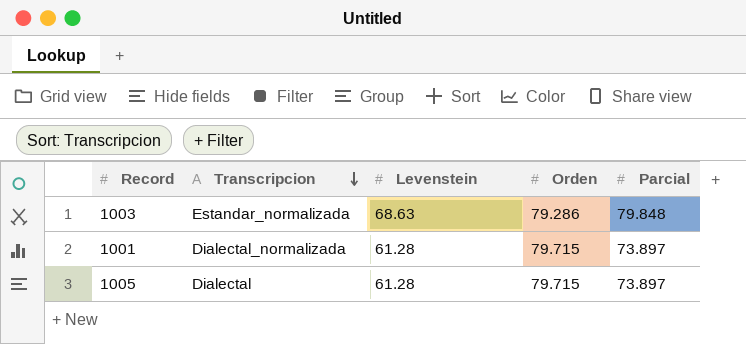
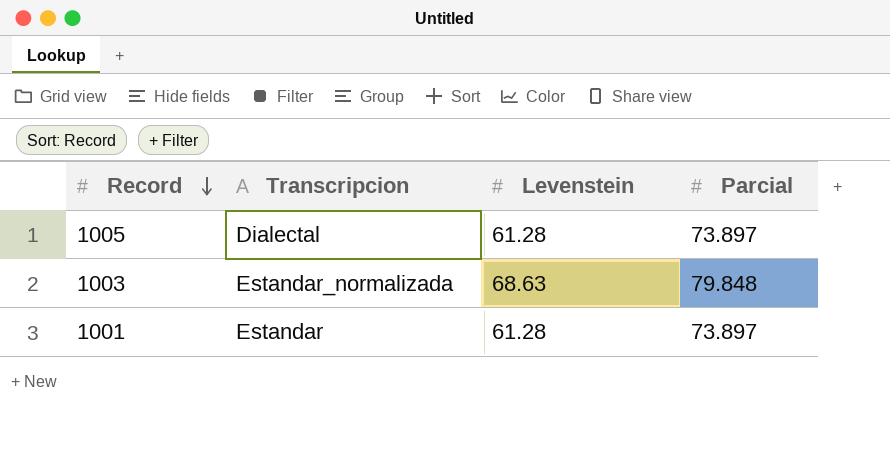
row order: Transcripcion descending -> Record descending
column Orden | position: 4 -> none
1001 | Transcripcion: Dialectal_normalizada -> Estandar

